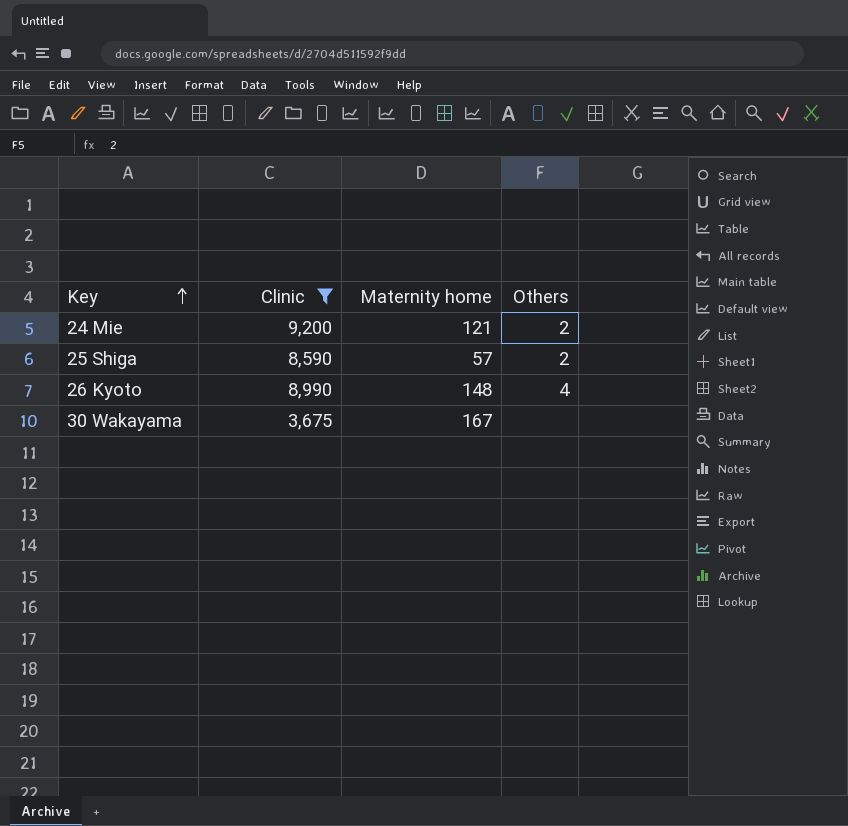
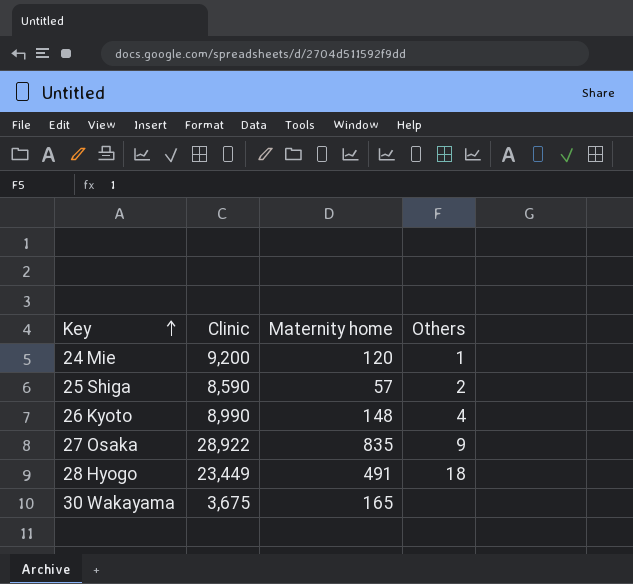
filter: Clinic <= 9,200 -> none
24 Mie | Maternity home: 121 -> 120
24 Mie | Others: 2 -> 1
30 Wakayama | Maternity home: 167 -> 165

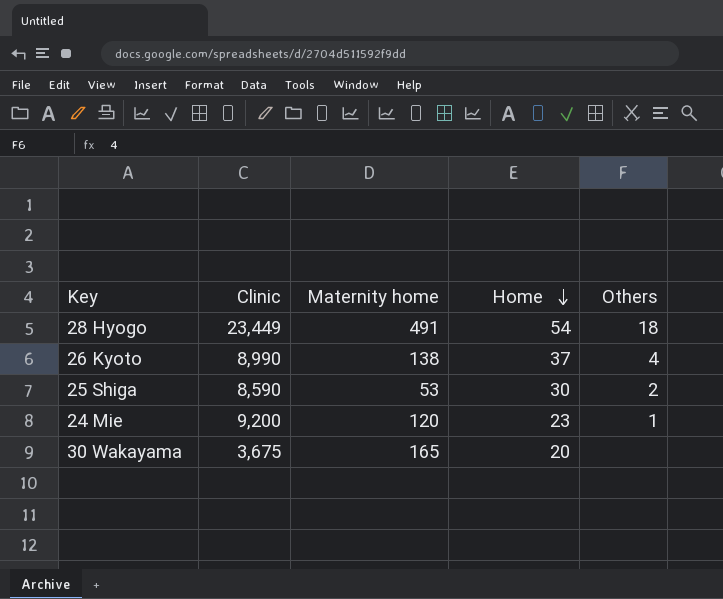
row order: Key ascending -> Home descending
column Home | position: none -> 4
row 27 Osaka: 28,922 | 835 | 9 -> none
26 Kyoto | Maternity home: 148 -> 138
25 Shiga | Maternity home: 57 -> 53

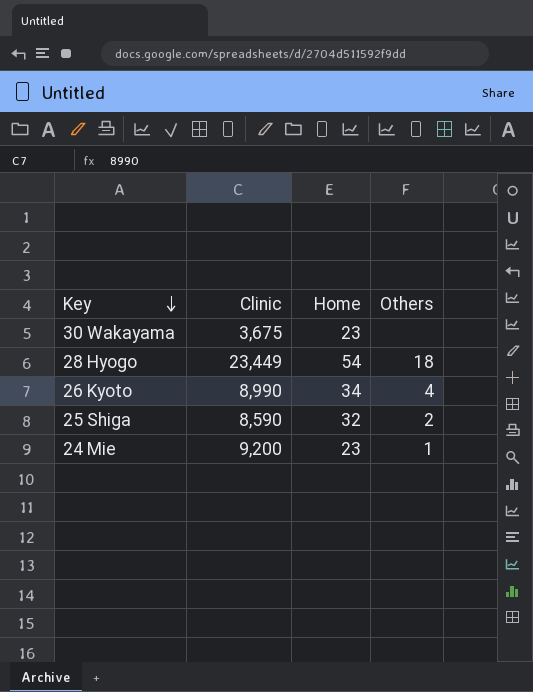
row order: Home descending -> Key descending
column Maternity home | position: 3 -> none
30 Wakayama | Home: 20 -> 23
26 Kyoto | Home: 37 -> 34
25 Shiga | Home: 30 -> 32

